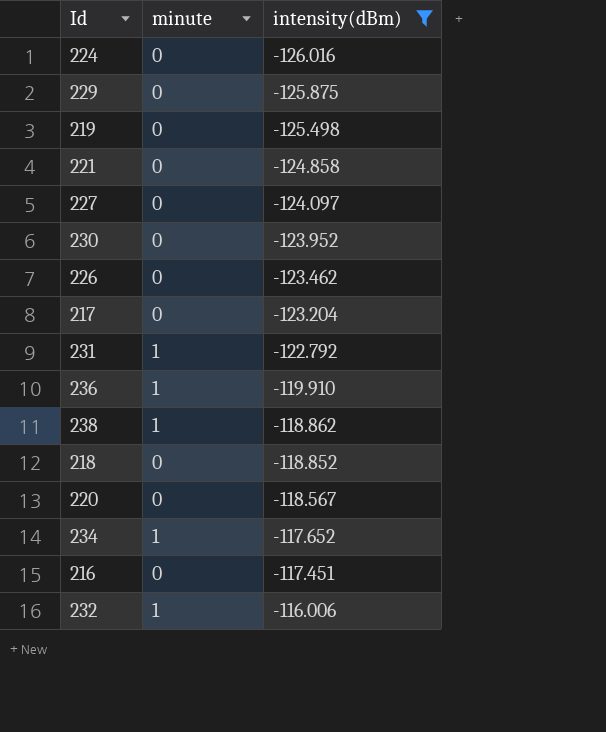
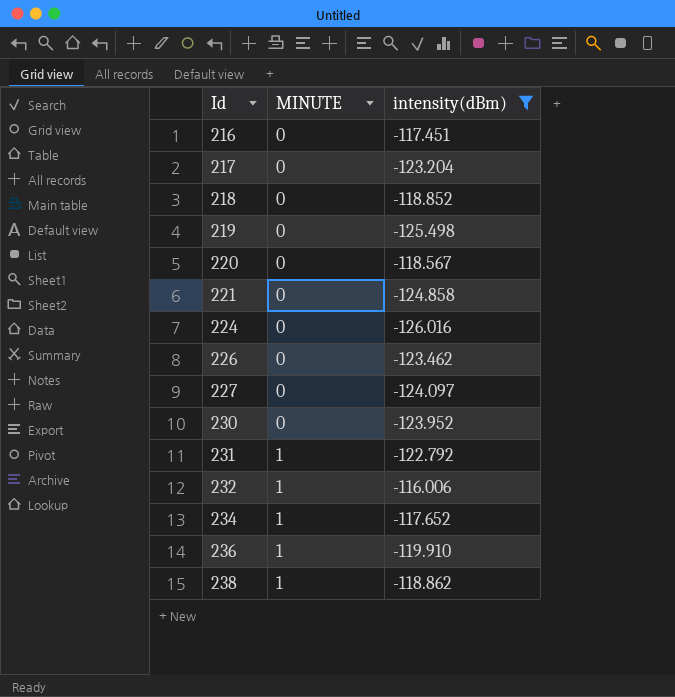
row order: intensity(dBm) ascending -> Id ascending
column name: minute -> MINUTE
row 229: 0 | -125.875 -> none

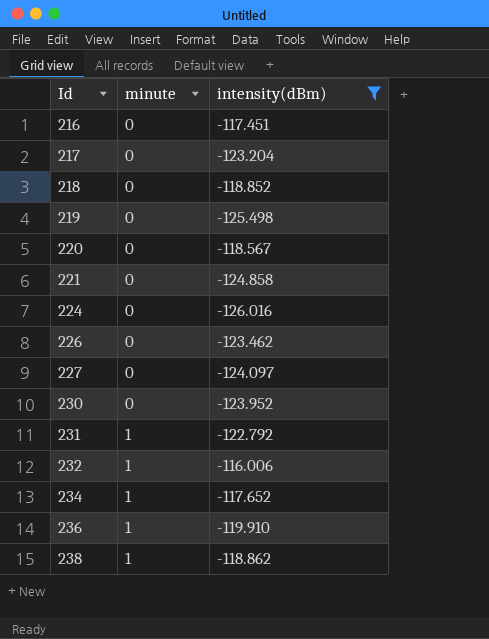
column name: MINUTE -> minute

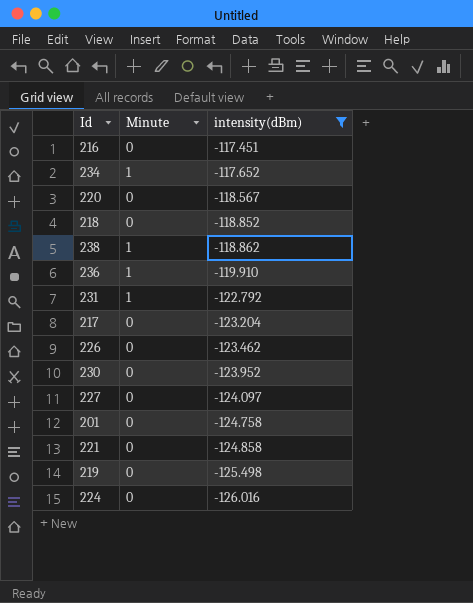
row order: Id ascending -> intensity(dBm) descending
column name: minute -> Minute
row 232: 1 | -116.006 -> none
row 201: none -> 0 | -124.758

